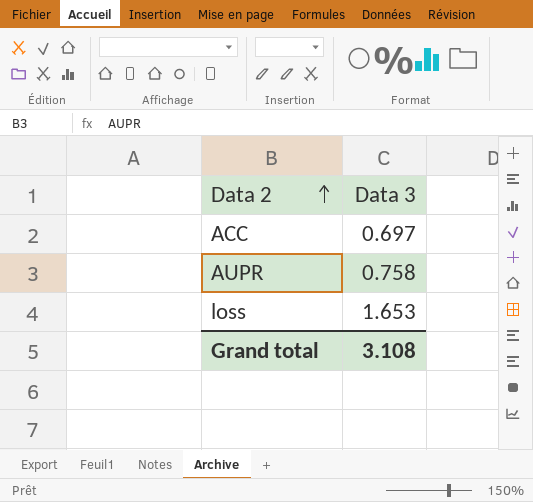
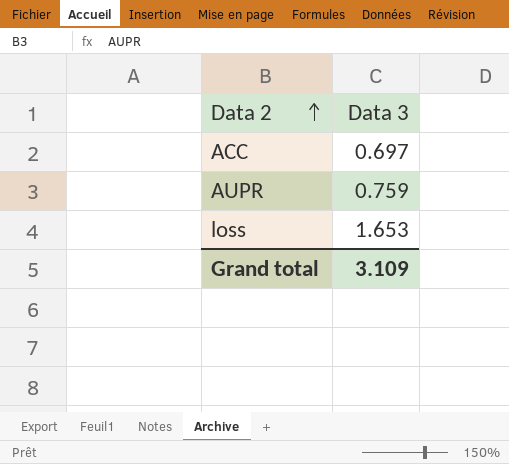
AUPR | Data 3: 0.758 -> 0.759
Grand total | Data 3: 3.108 -> 3.109

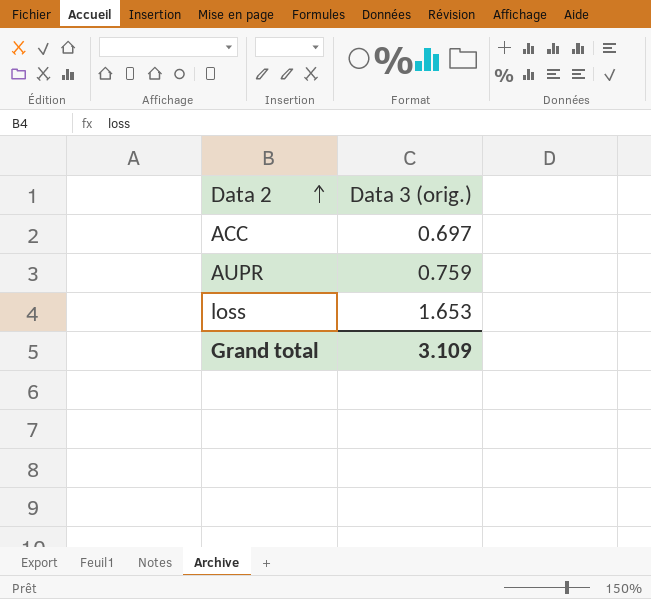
column name: Data 3 -> Data 3 (orig.)

